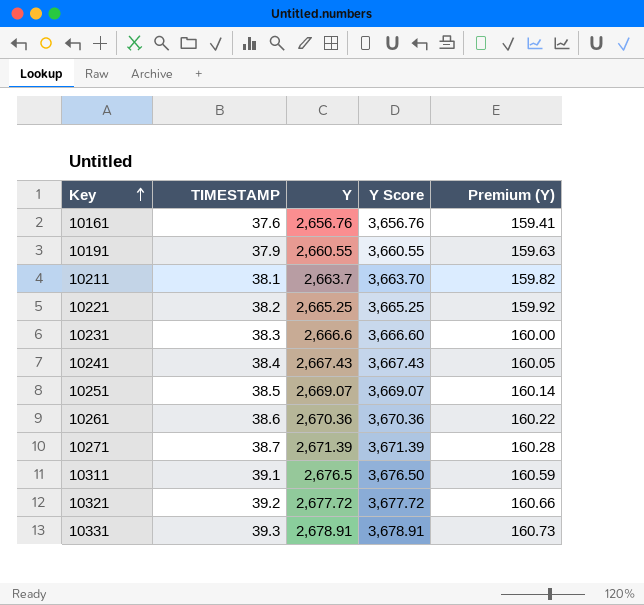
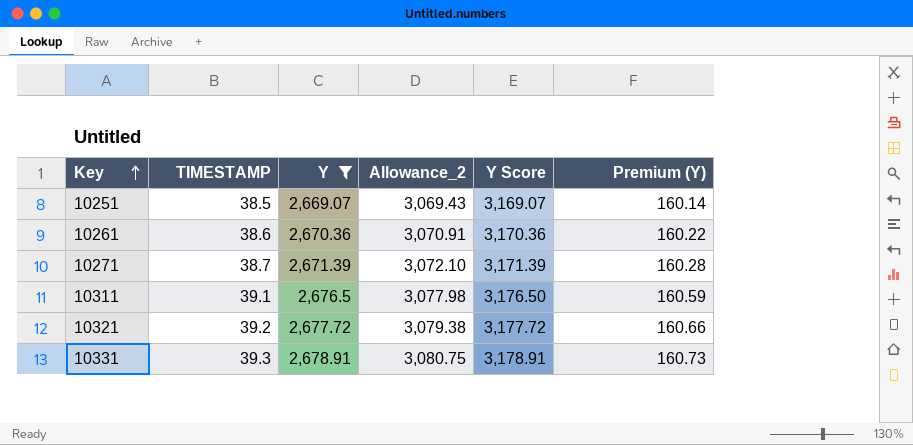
filter: none -> Y >= 2,669.07
column Allowance_2 | formula: none -> [Y] * 1.15
column Y Score | formula: [Y] + 1000 -> [Y] + 500

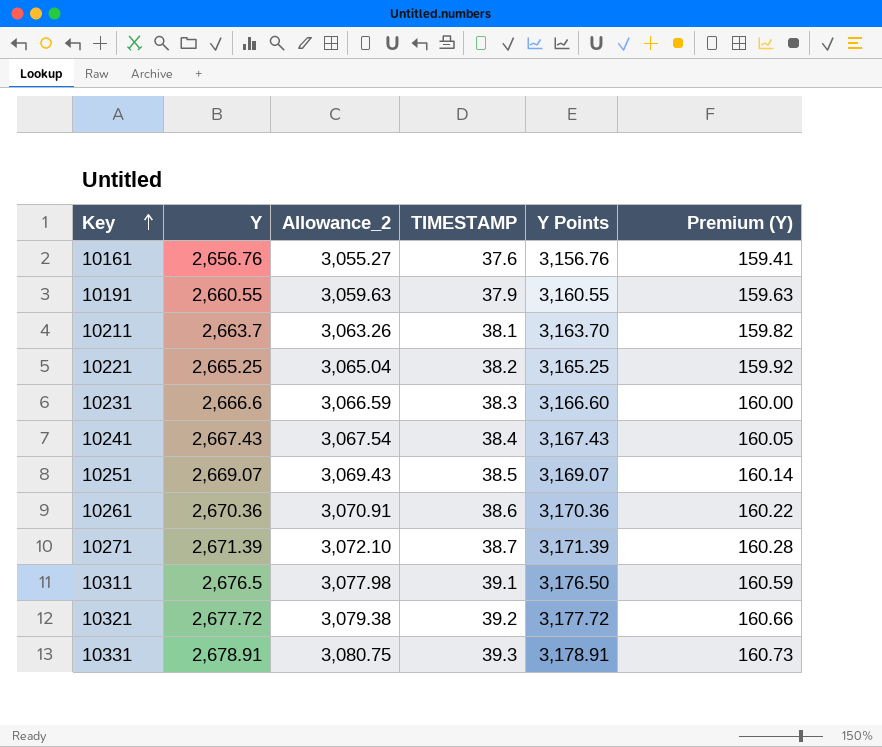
filter: Y >= 2,669.07 -> none
column TIMESTAMP | position: 2 -> 4
column name: Y Score -> Y Points

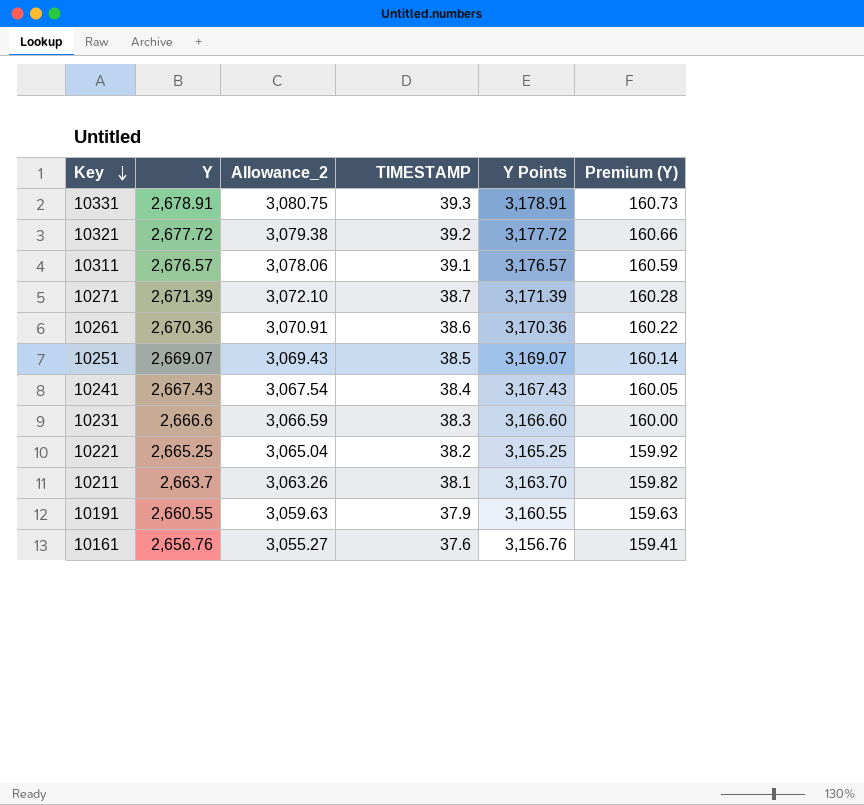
row order: Key ascending -> Key descending
10311 | Y: 2,676.5 -> 2,676.57
10311 | Allowance_2: 3,077.98 -> 3,078.06
10311 | Y Points: 3,176.50 -> 3,176.57

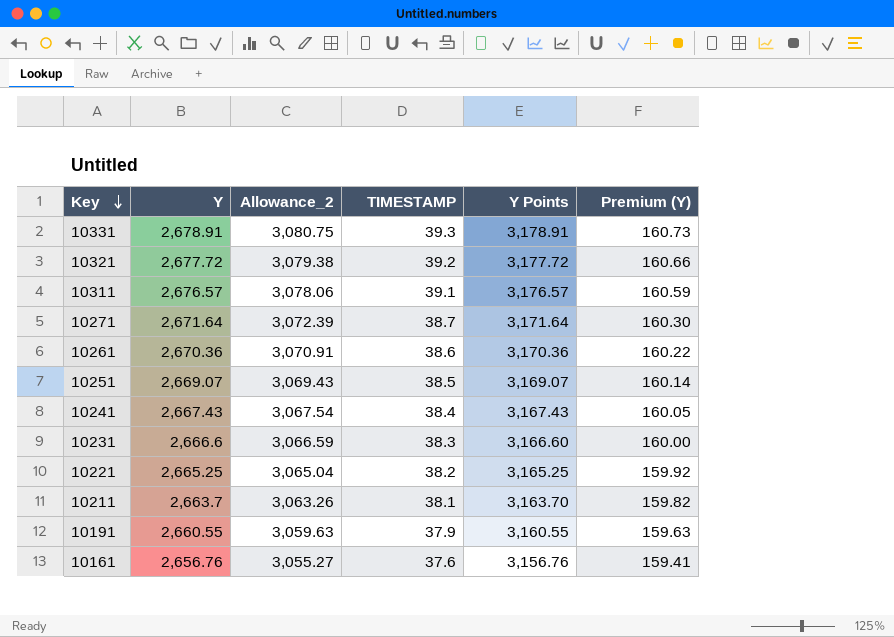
10271 | Y: 2,671.39 -> 2,671.64
10271 | Allowance_2: 3,072.10 -> 3,072.39
10271 | Y Points: 3,171.39 -> 3,171.64
10271 | Premium (Y): 160.28 -> 160.30

